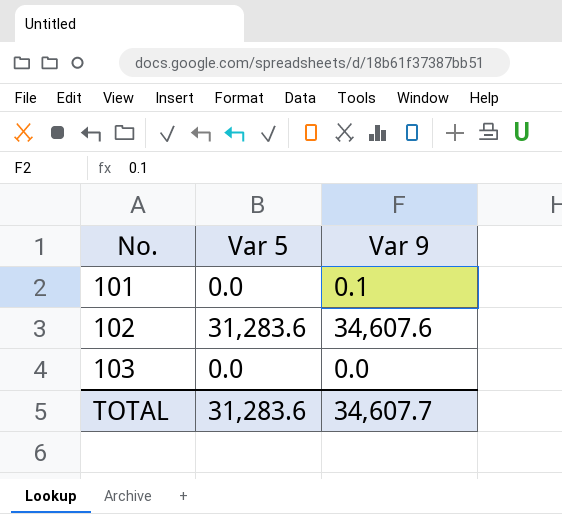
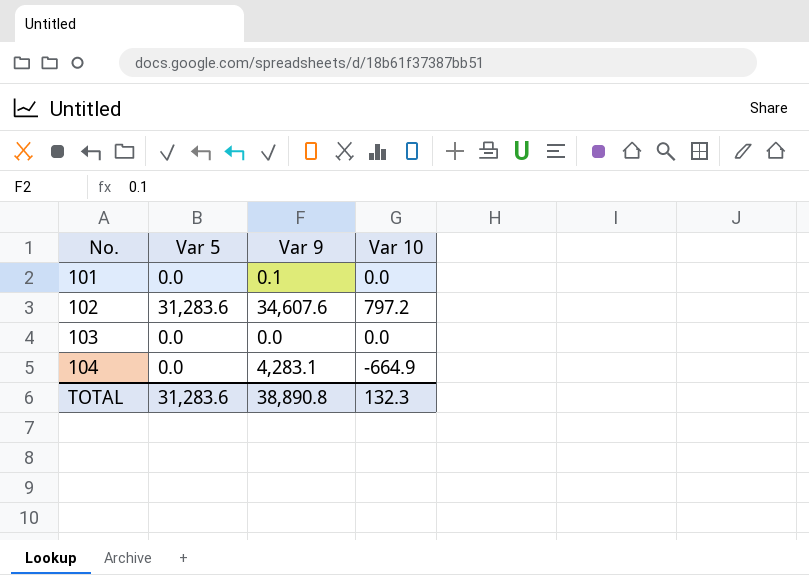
column Var 10 | position: none -> 4
row 104: none -> 0.0 | 4,283.1 | -664.9
TOTAL | Var 9: 34,607.7 -> 38,890.8

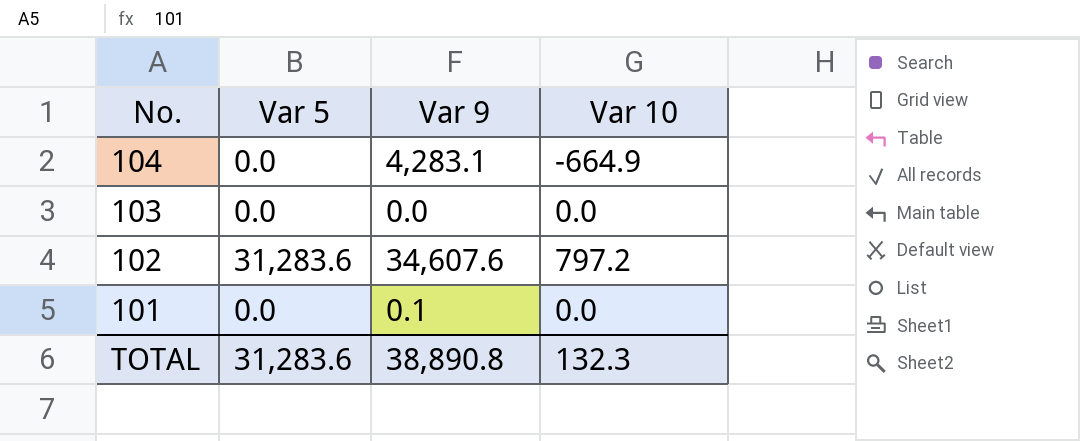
row order: No. ascending -> No. descending

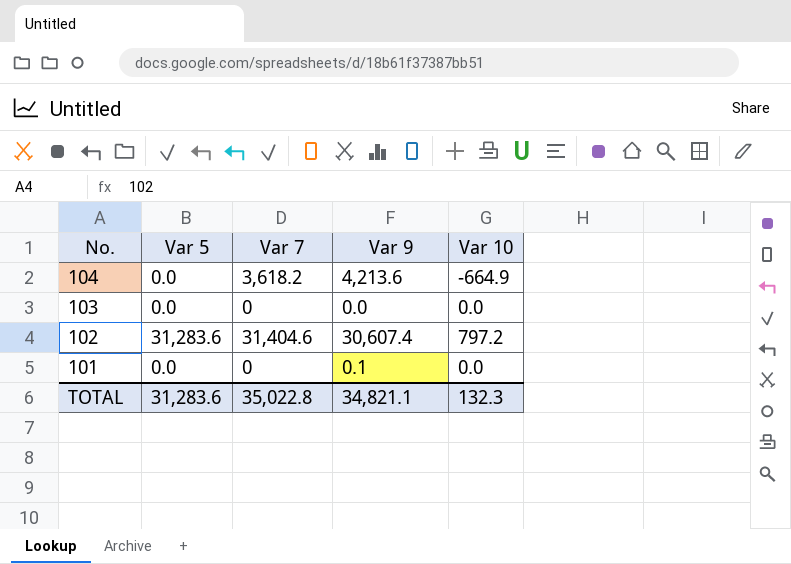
column Var 7 | position: none -> 3
104 | Var 9: 4,283.1 -> 4,213.6
102 | Var 9: 34,607.6 -> 30,607.4
TOTAL | Var 9: 38,890.8 -> 34,821.1

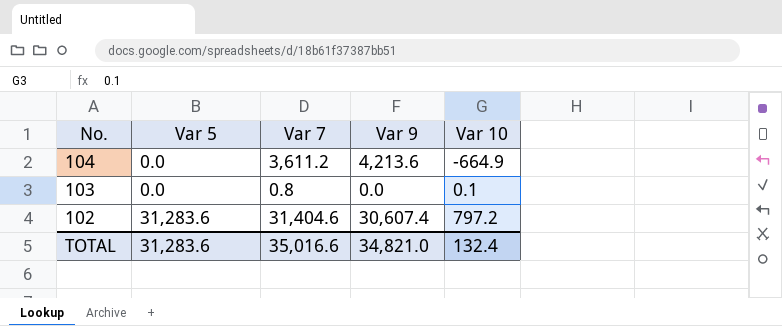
row 101: 0.0 | 0 | 0.1 | 0.0 -> none
104 | Var 7: 3,618.2 -> 3,611.2
103 | Var 7: 0 -> 0.8
103 | Var 10: 0.0 -> 0.1
TOTAL | Var 7: 35,022.8 -> 35,016.6
TOTAL | Var 9: 34,821.1 -> 34,821.0
TOTAL | Var 10: 132.3 -> 132.4

